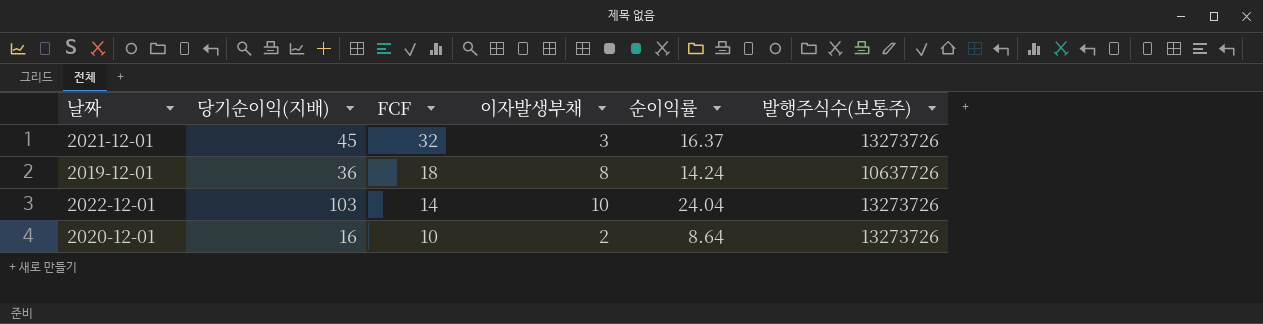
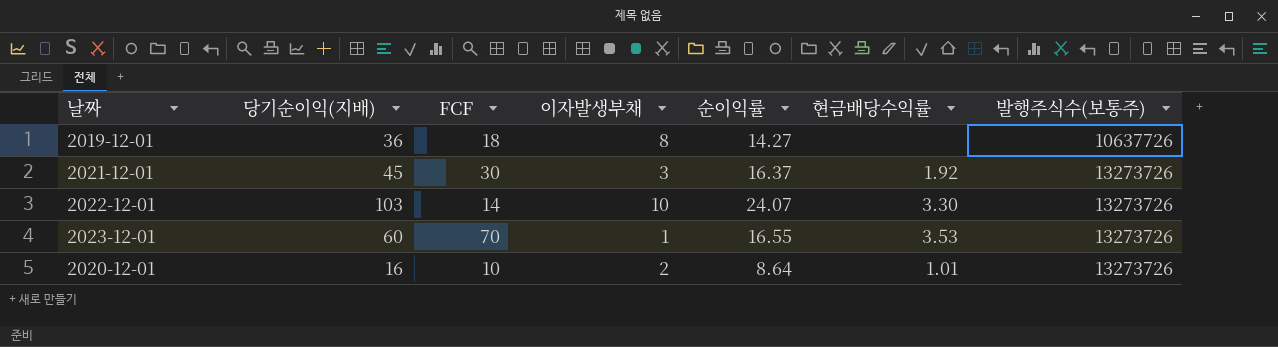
row order: FCF descending -> 발행주식수(보통주) ascending
column 현금배당수익률 | position: none -> 6
2019-12-01 | 순이익률: 14.24 -> 14.27
2021-12-01 | FCF: 32 -> 30
2022-12-01 | 순이익률: 24.04 -> 24.07
row 2023-12-01: none -> 60 | 70 | 1 | 16.55 | 3.53 | 13273726

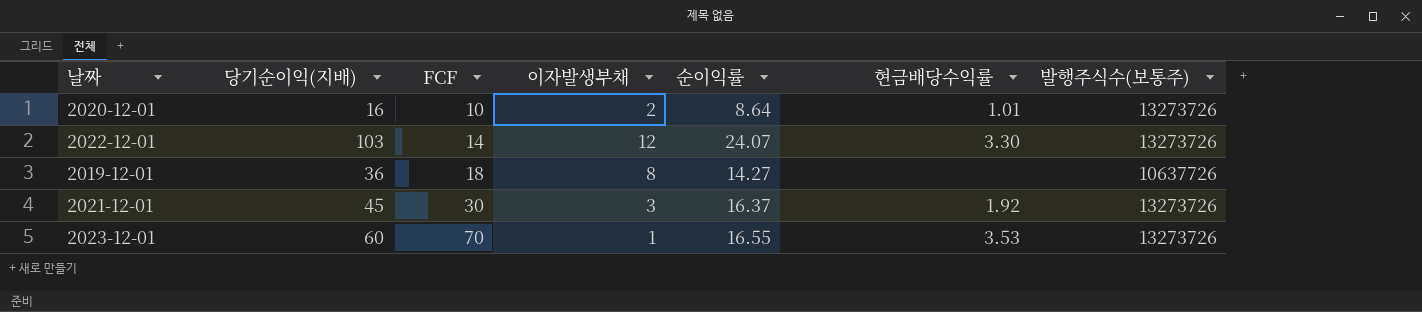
row order: 발행주식수(보통주) ascending -> FCF ascending
2022-12-01 | 이자발생부채: 10 -> 12

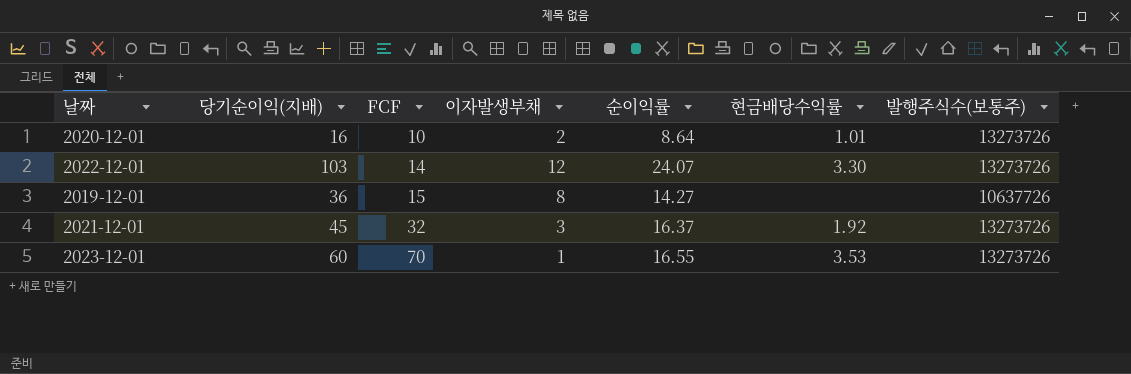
2019-12-01 | FCF: 18 -> 15
2021-12-01 | FCF: 30 -> 32

